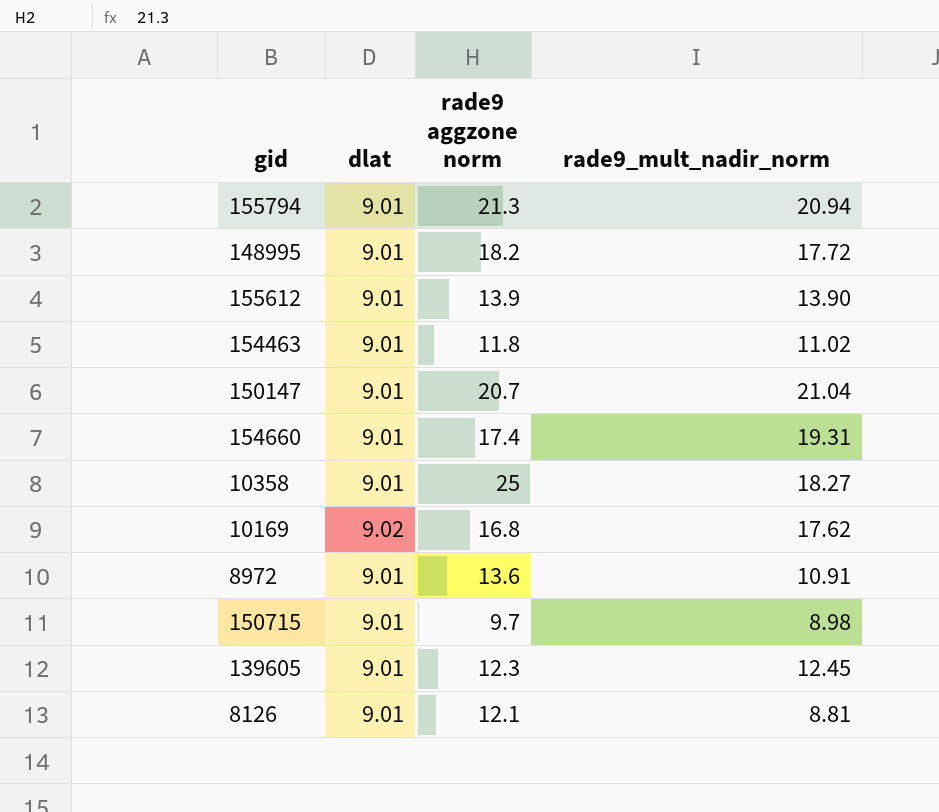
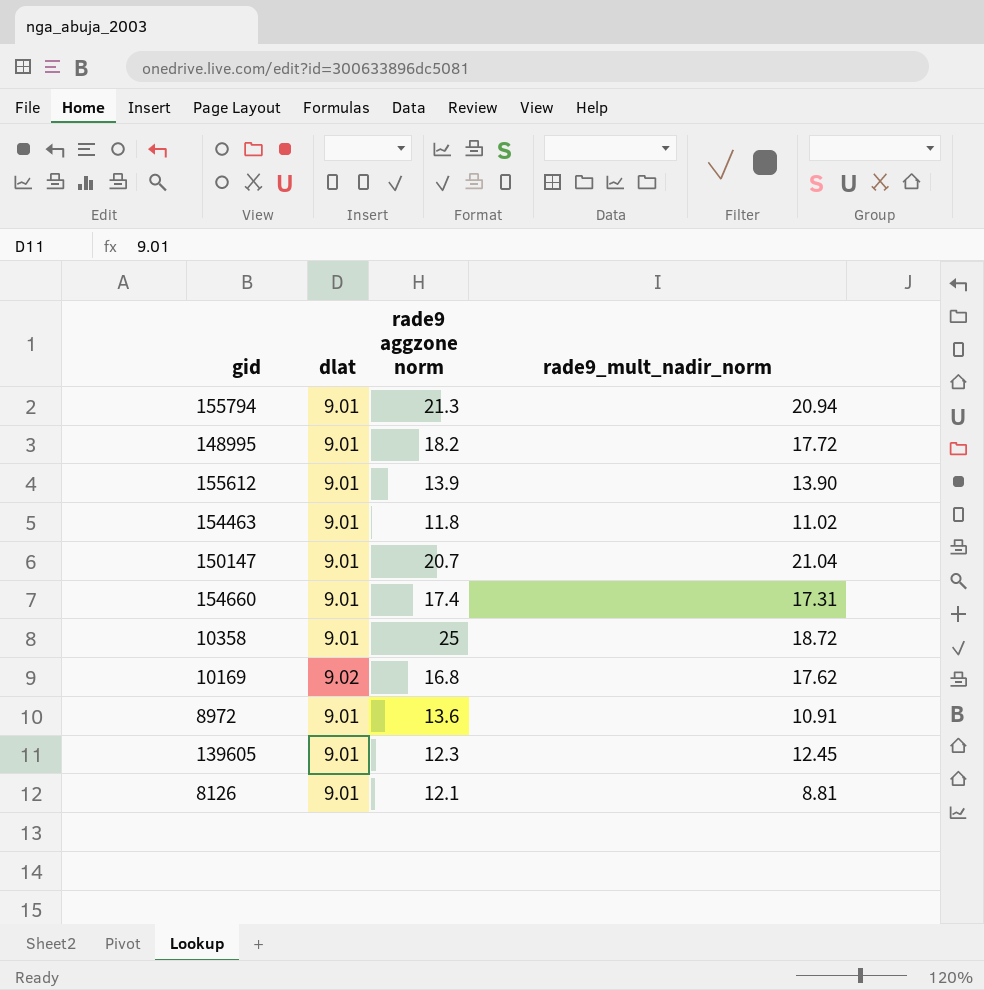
row 150715: 9.01 | 9.7 | 8.98 -> none
154660 | rade9_mult_nadir_norm: 19.31 -> 17.31
10358 | rade9_mult_nadir_norm: 18.27 -> 18.72

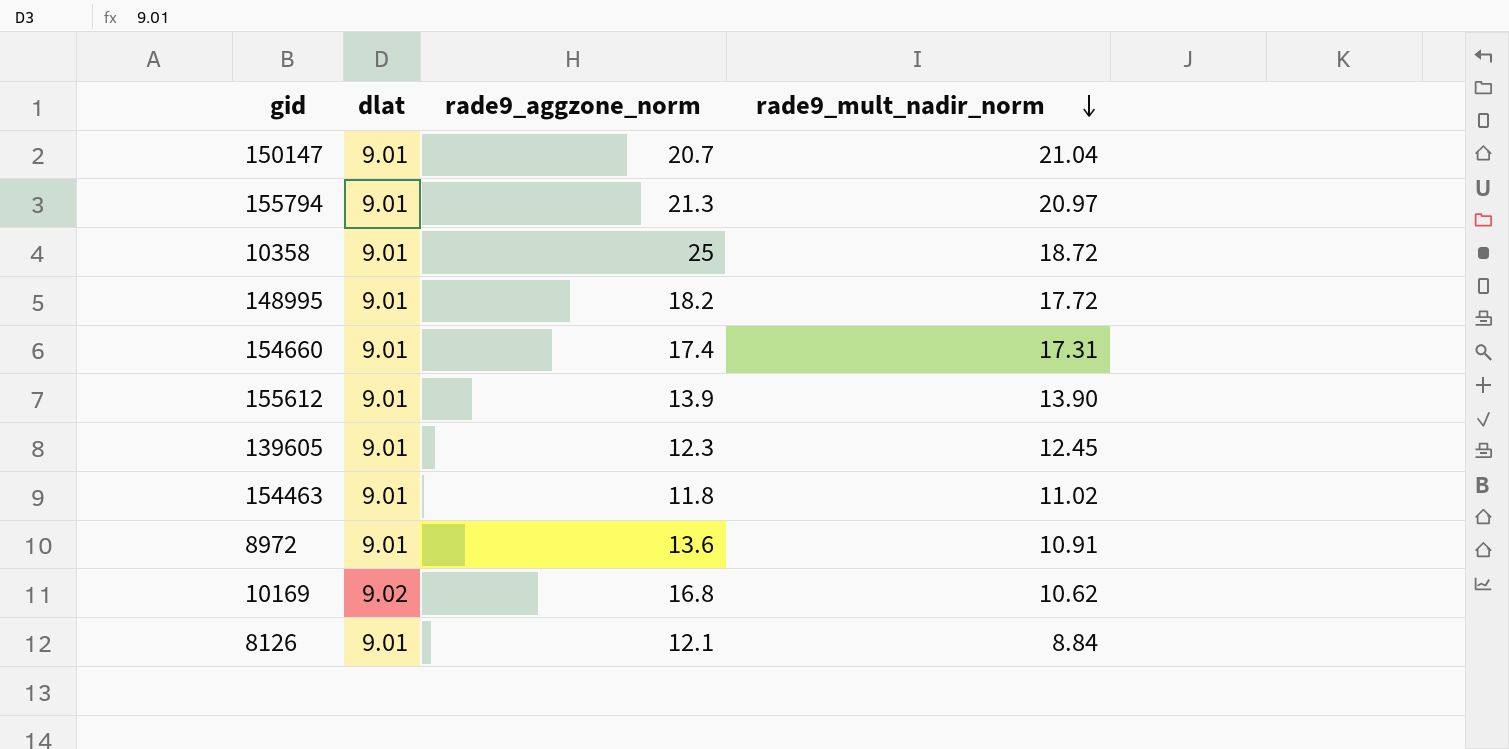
row order: none -> rade9_mult_nadir_norm descending
column name: rade9 aggzone norm -> rade9_aggzone_norm
155794 | rade9_mult_nadir_norm: 20.94 -> 20.97
10169 | rade9_mult_nadir_norm: 17.62 -> 10.62
8126 | rade9_mult_nadir_norm: 8.81 -> 8.84

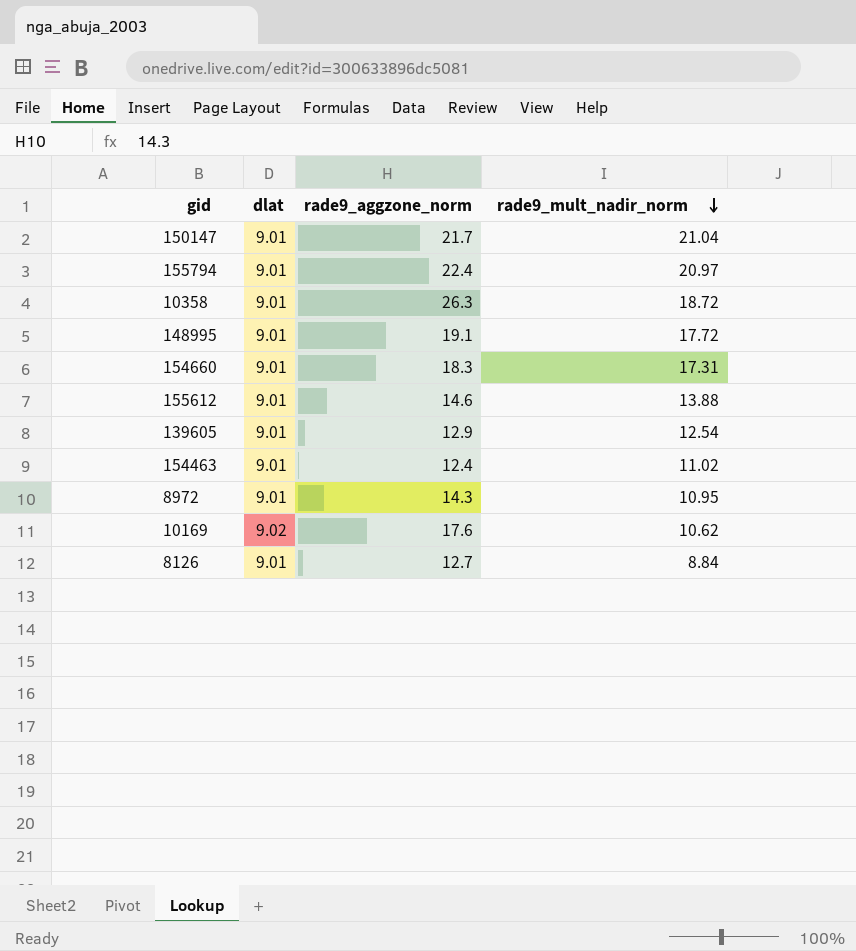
150147 | rade9_aggzone_norm: 20.7 -> 21.7
155794 | rade9_aggzone_norm: 21.3 -> 22.4
10358 | rade9_aggzone_norm: 25 -> 26.3
148995 | rade9_aggzone_norm: 18.2 -> 19.1
154660 | rade9_aggzone_norm: 17.4 -> 18.3
155612 | rade9_aggzone_norm: 13.9 -> 14.6
155612 | rade9_mult_nadir_norm: 13.90 -> 13.88
139605 | rade9_aggzone_norm: 12.3 -> 12.9
139605 | rade9_mult_nadir_norm: 12.45 -> 12.54
154463 | rade9_aggzone_norm: 11.8 -> 12.4
8972 | rade9_aggzone_norm: 13.6 -> 14.3
8972 | rade9_mult_nadir_norm: 10.91 -> 10.95
10169 | rade9_aggzone_norm: 16.8 -> 17.6
8126 | rade9_aggzone_norm: 12.1 -> 12.7

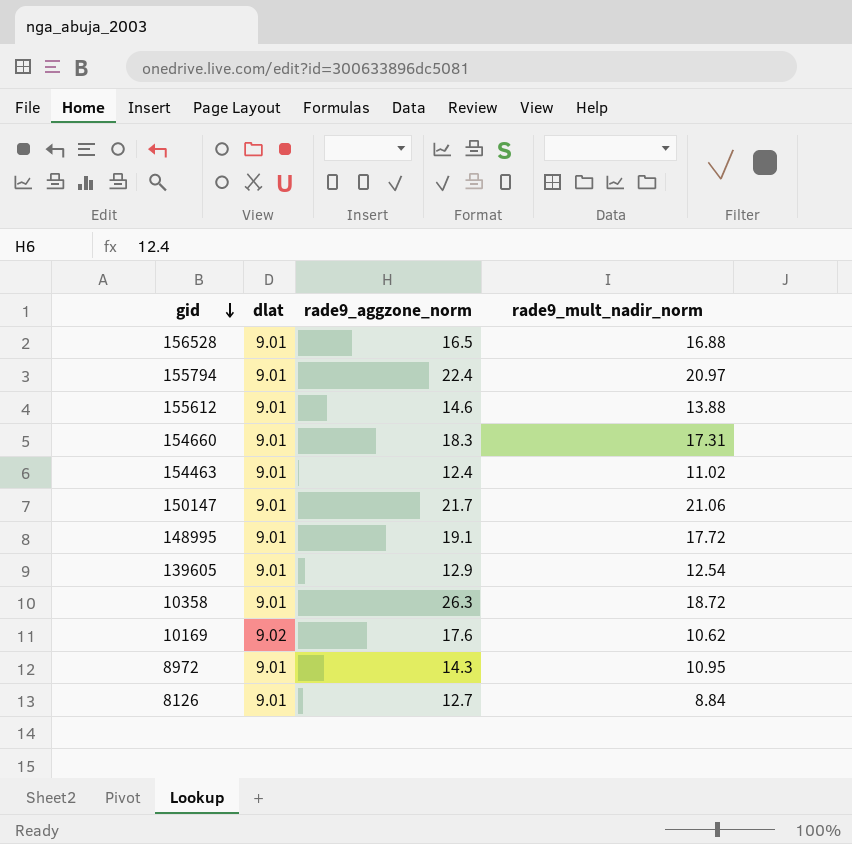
row order: rade9_mult_nadir_norm descending -> gid descending
row 156528: none -> 9.01 | 16.5 | 16.88
150147 | rade9_mult_nadir_norm: 21.04 -> 21.06

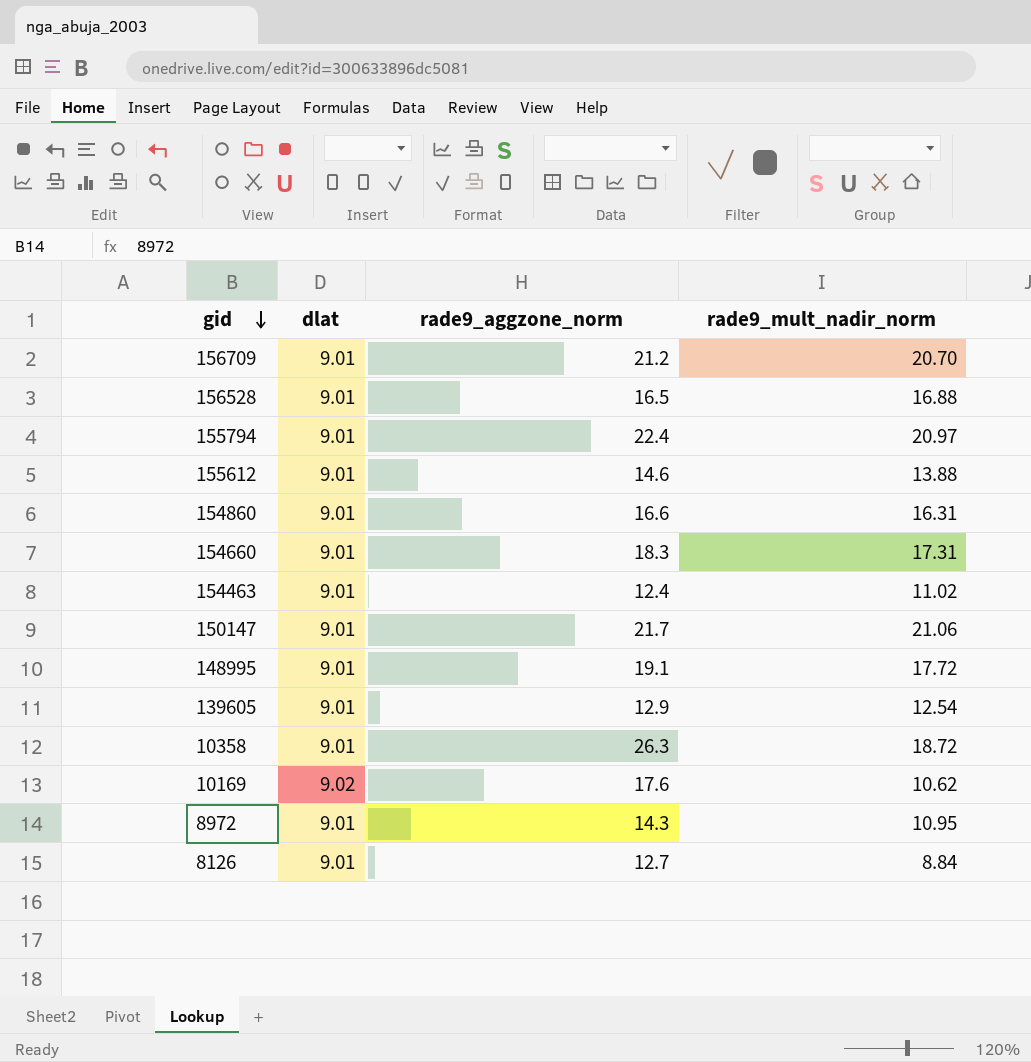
row 156709: none -> 9.01 | 21.2 | 20.70
row 154860: none -> 9.01 | 16.6 | 16.31

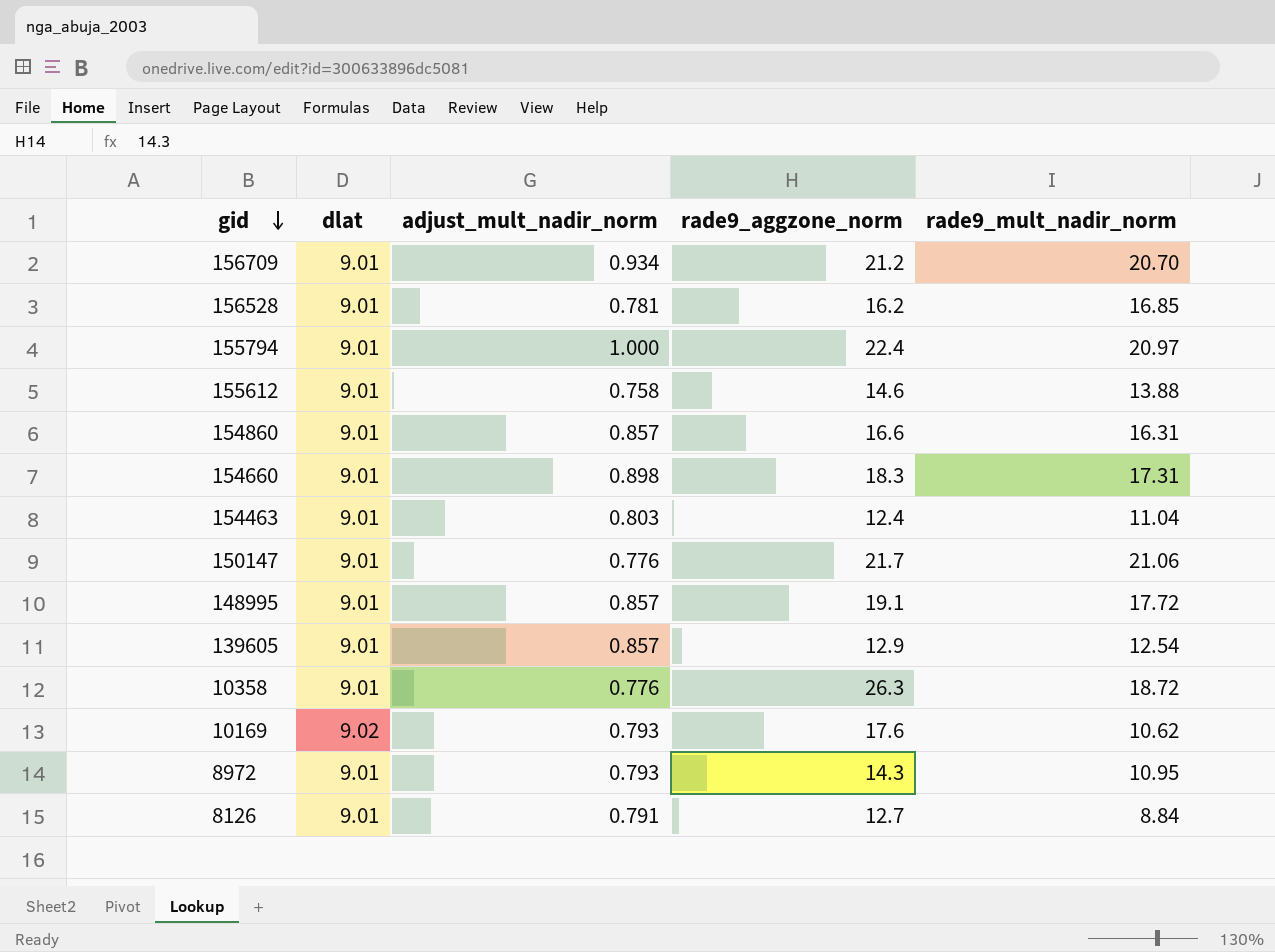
column adjust_mult_nadir_norm | position: none -> 3
156528 | rade9_aggzone_norm: 16.5 -> 16.2
156528 | rade9_mult_nadir_norm: 16.88 -> 16.85
154463 | rade9_mult_nadir_norm: 11.02 -> 11.04

